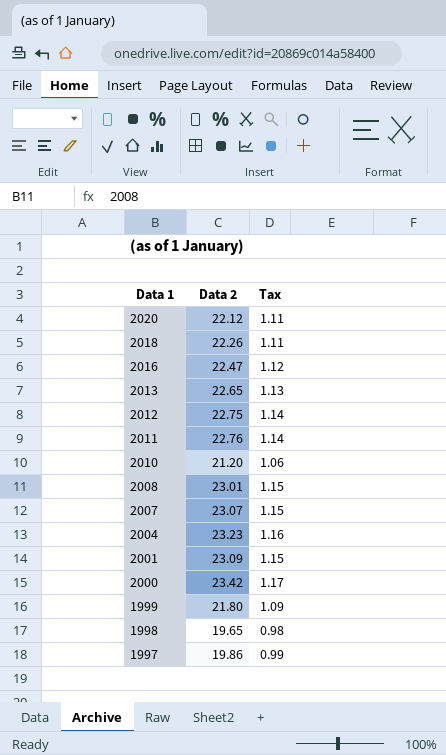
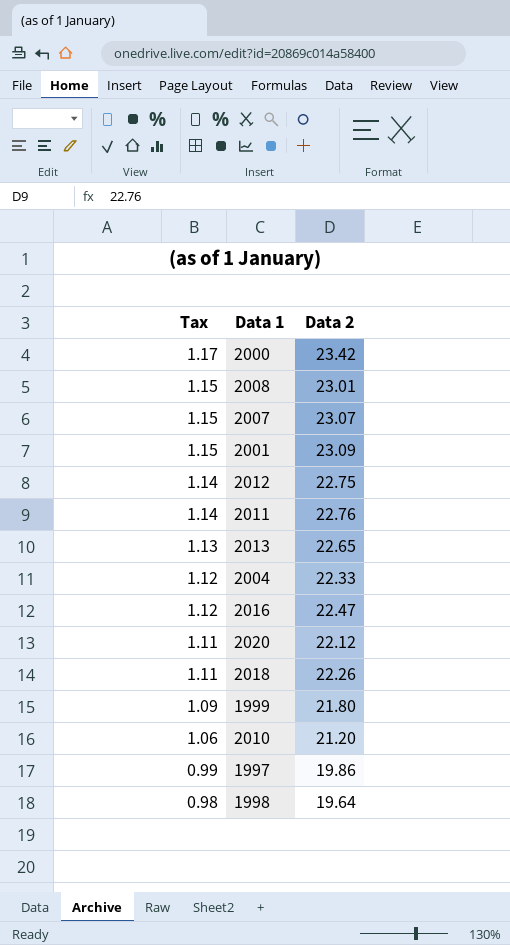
row order: Data 1 descending -> Tax descending
column Tax | position: 3 -> 1
2004 | Tax: 1.16 -> 1.12
2004 | Data 2: 23.23 -> 22.33
1998 | Data 2: 19.65 -> 19.64

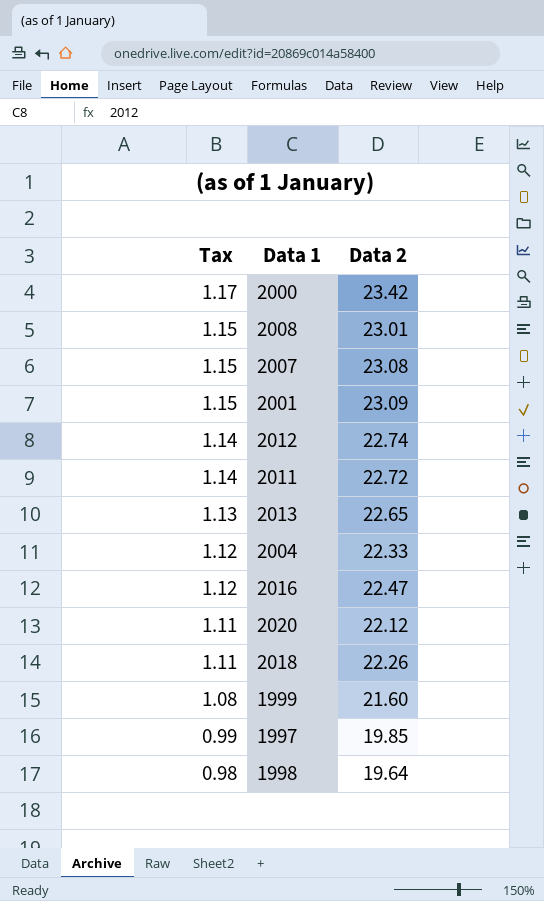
row 2010: 1.06 | 21.20 -> none
2007 | Data 2: 23.07 -> 23.08
2012 | Data 2: 22.75 -> 22.74
2011 | Data 2: 22.76 -> 22.72
1999 | Tax: 1.09 -> 1.08
1999 | Data 2: 21.80 -> 21.60
1997 | Data 2: 19.86 -> 19.85

